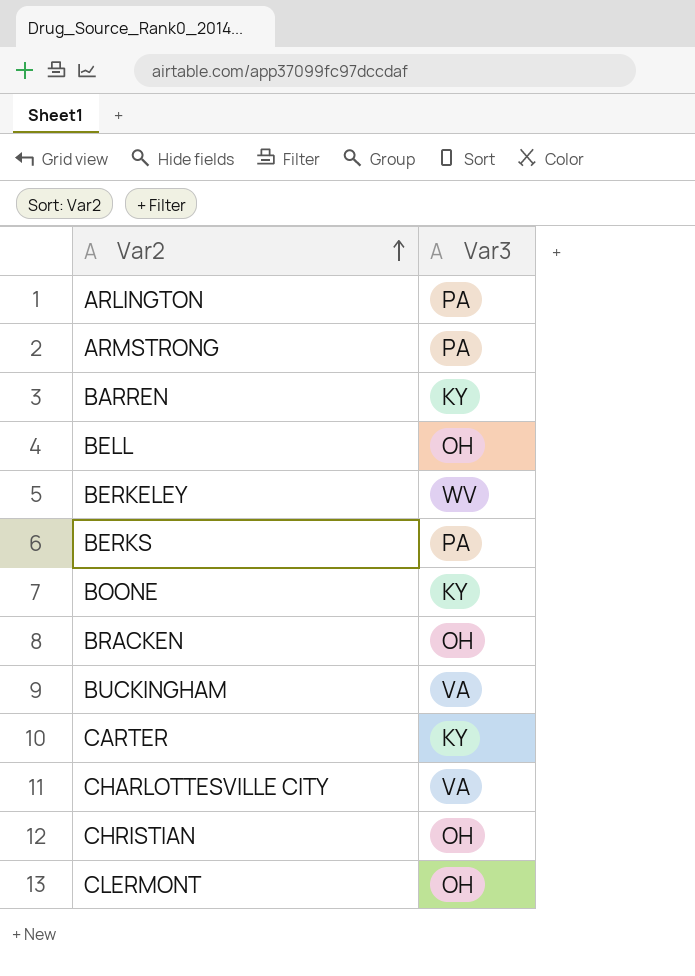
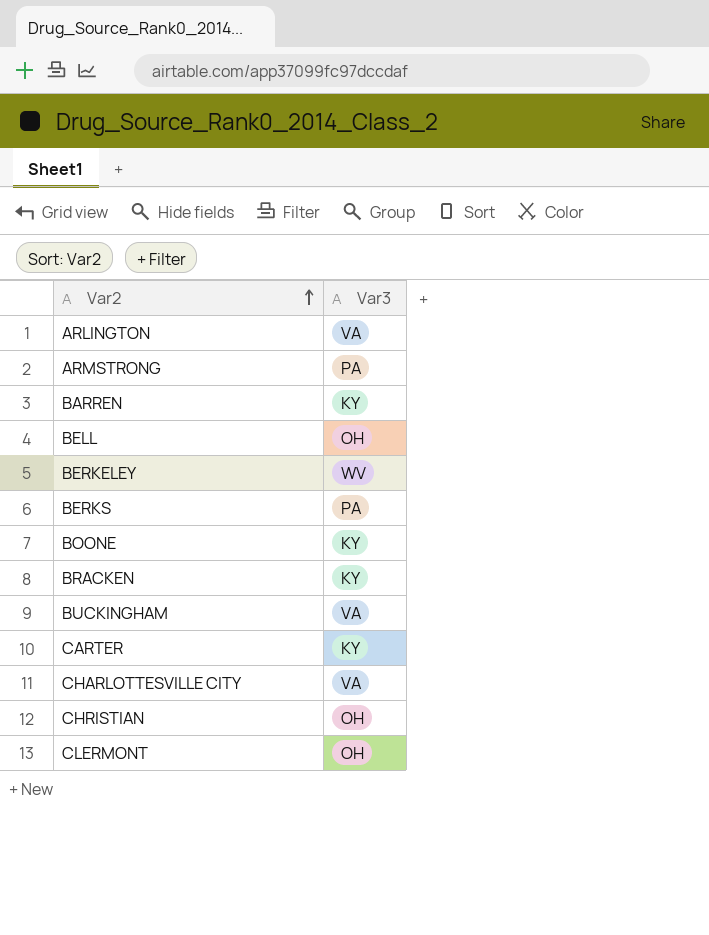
ARLINGTON | Var3: PA -> VA
BRACKEN | Var3: OH -> KY

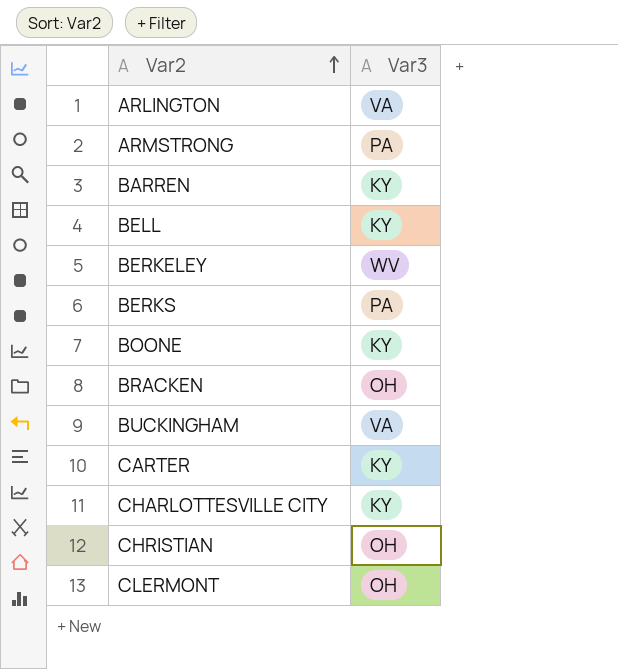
BELL | Var3: OH -> KY
BRACKEN | Var3: KY -> OH
CHARLOTTESVILLE CITY | Var3: VA -> KY

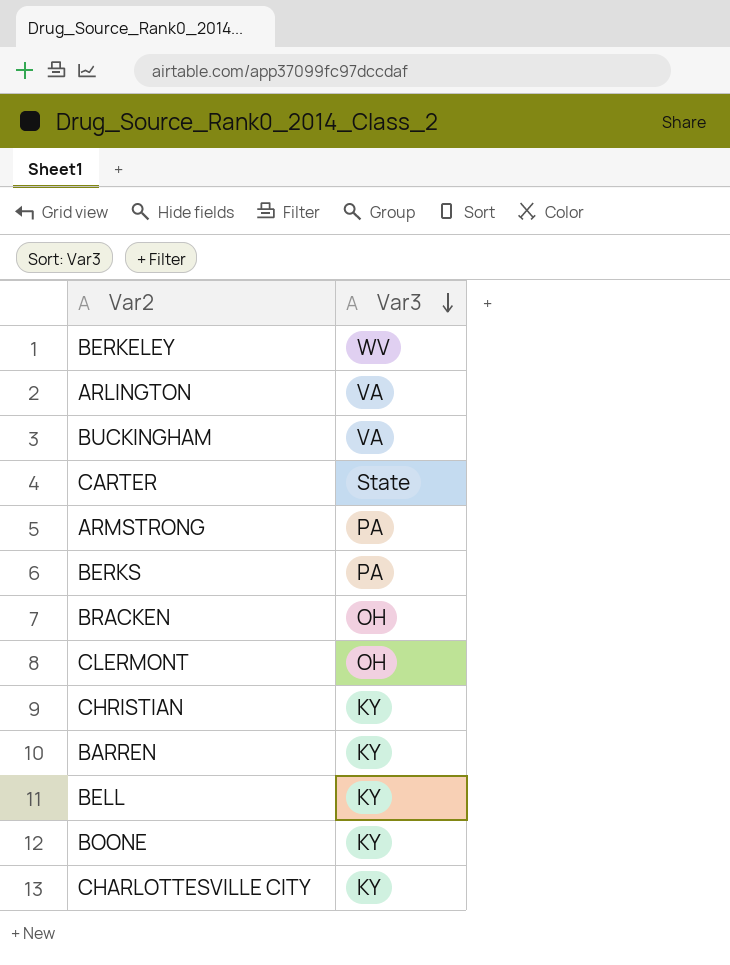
row order: Var2 ascending -> Var3 descending
CARTER | Var3: KY -> State
CHRISTIAN | Var3: OH -> KY

